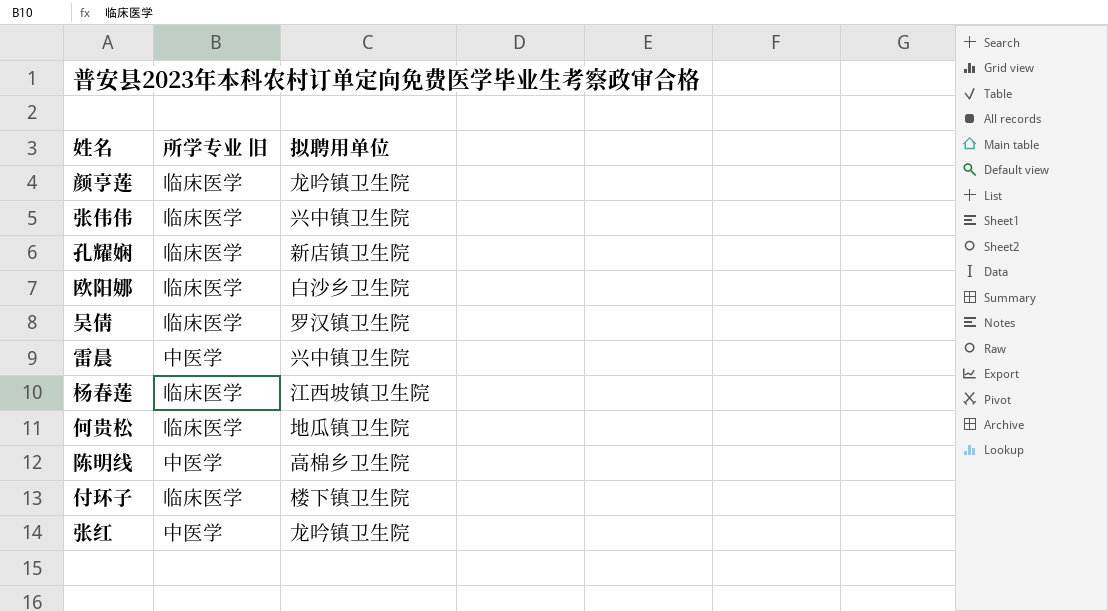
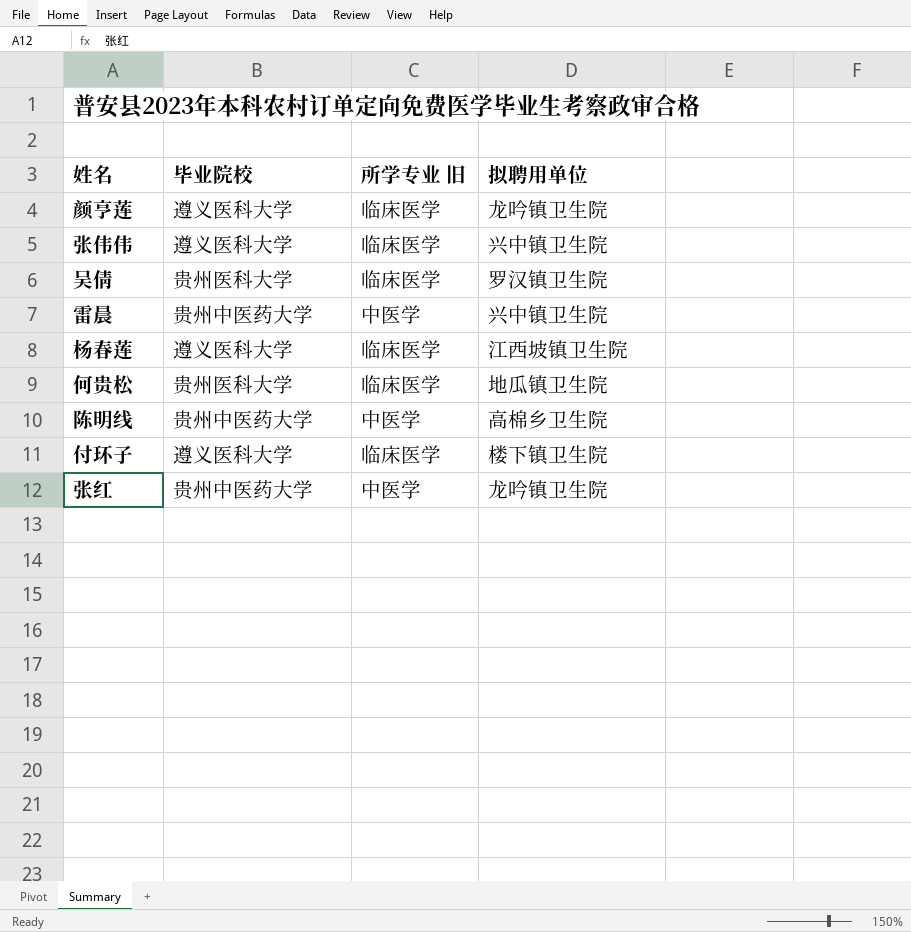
column 毕业院校 | position: none -> 2
row 孔耀娴: 临床医学 | 新店镇卫生院 -> none
row 欧阳娜: 临床医学 | 白沙乡卫生院 -> none

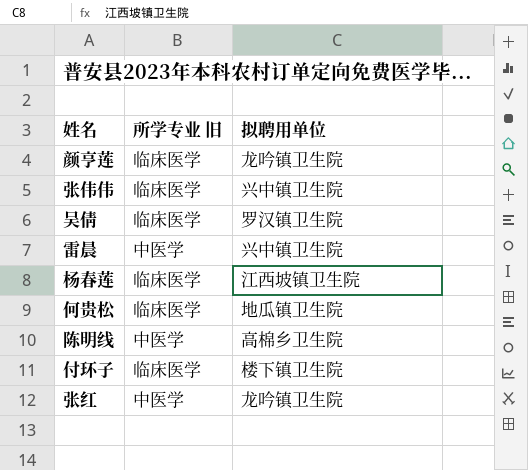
column 毕业院校 | position: 2 -> none

